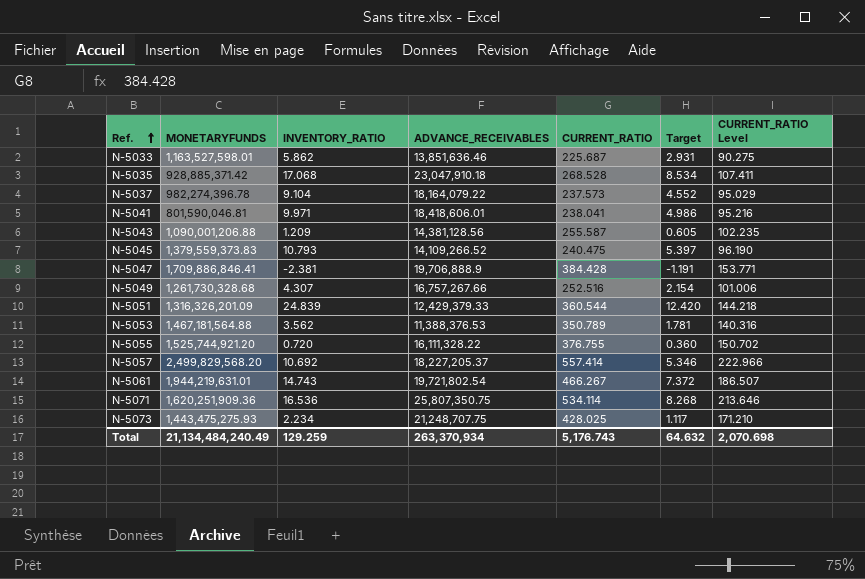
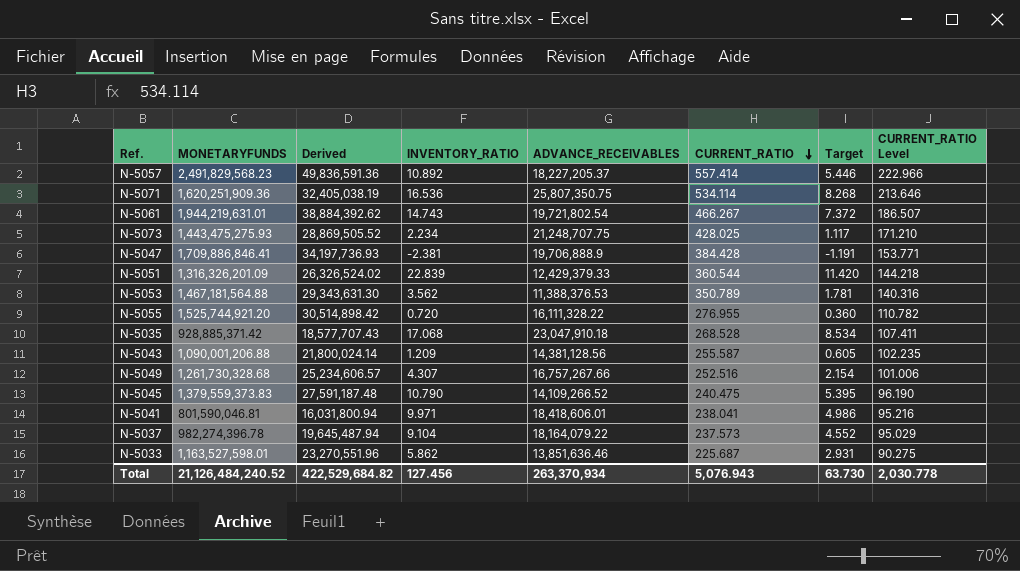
row order: Ref. ascending -> CURRENT_RATIO descending
column Derived | formula: none -> [MONETARYFUNDS] * 0.02
N-5057 | MONETARYFUNDS: 2,499,829,568.20 -> 2,491,829,568.23
N-5057 | INVENTORY_RATIO: 10.692 -> 10.892
N-5057 | Target: 5.346 -> 5.446
N-5051 | INVENTORY_RATIO: 24.839 -> 22.839
N-5051 | Target: 12.420 -> 11.420
N-5055 | CURRENT_RATIO: 376.755 -> 276.955
N-5055 | CURRENT_RATIO Level: 150.702 -> 110.782
N-5045 | INVENTORY_RATIO: 10.793 -> 10.790
N-5045 | Target: 5.397 -> 5.395
Total | MONETARYFUNDS: 21,134,484,240.49 -> 21,126,484,240.52
Total | INVENTORY_RATIO: 129.259 -> 127.456
Total | CURRENT_RATIO: 5,176.743 -> 5,076.943
Total | Target: 64.632 -> 63.730
Total | CURRENT_RATIO Level: 2,070.698 -> 2,030.778

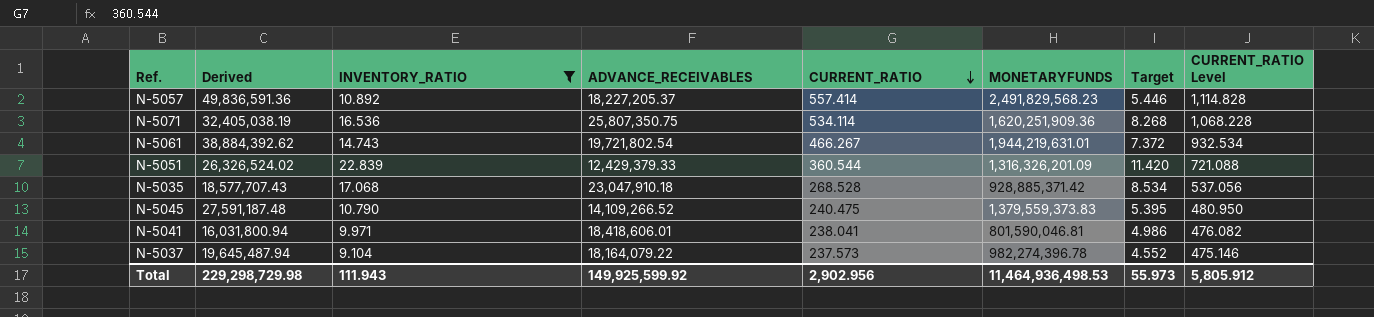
filter: none -> INVENTORY_RATIO >= 9.104
column MONETARYFUNDS | position: 2 -> 6
column CURRENT_RATIO Level | formula: [CURRENT_RATIO] * 0.4 -> [CURRENT_RATIO] * 2
Total | Derived: 422,529,684.82 -> 229,298,729.98
Total | INVENTORY_RATIO: 127.456 -> 111.943
Total | ADVANCE_RECEIVABLES: 263,370,934 -> 149,925,599.92
Total | CURRENT_RATIO: 5,076.943 -> 2,902.956
Total | MONETARYFUNDS: 21,126,484,240.52 -> 11,464,936,498.53
Total | Target: 63.730 -> 55.973
Total | CURRENT_RATIO Level: 2,030.778 -> 5,805.912

